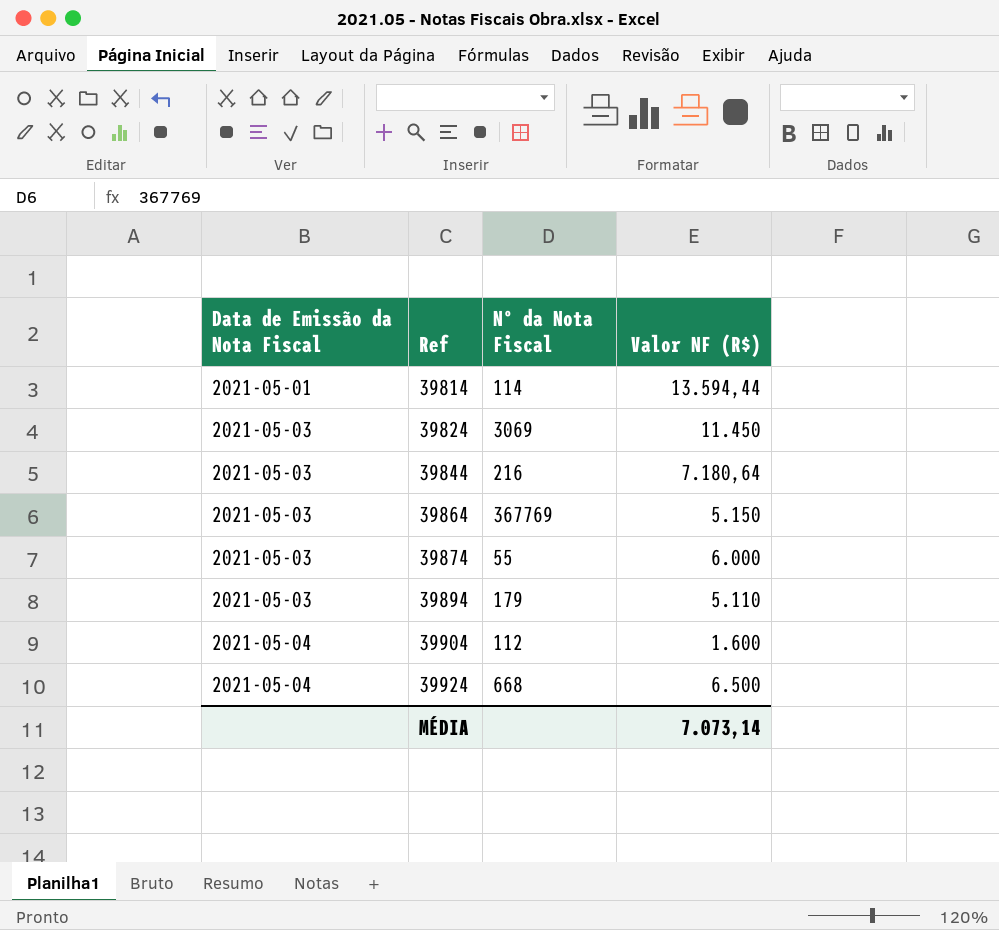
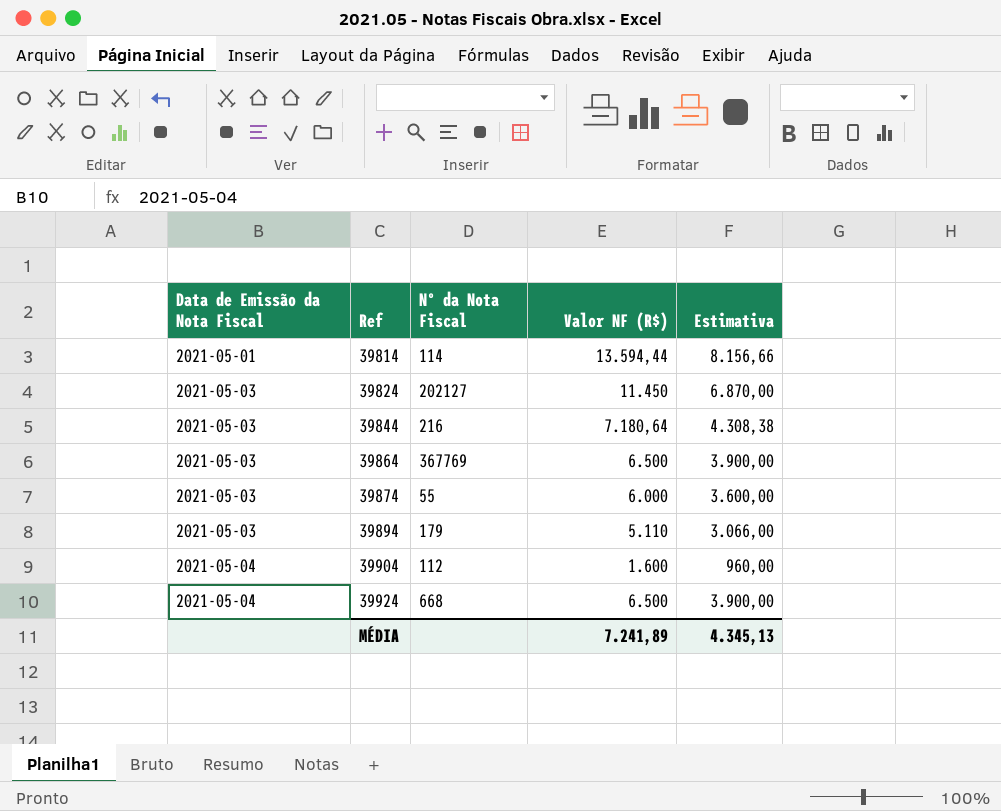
column Estimativa | formula: none -> [Valor NF (R$)] * 0,6
39824 | Nº da Nota Fiscal: 3069 -> 202127
39864 | Valor NF (R$): 5.150 -> 6.500
MÉDIA | Valor NF (R$): 7.073,14 -> 7.241,89

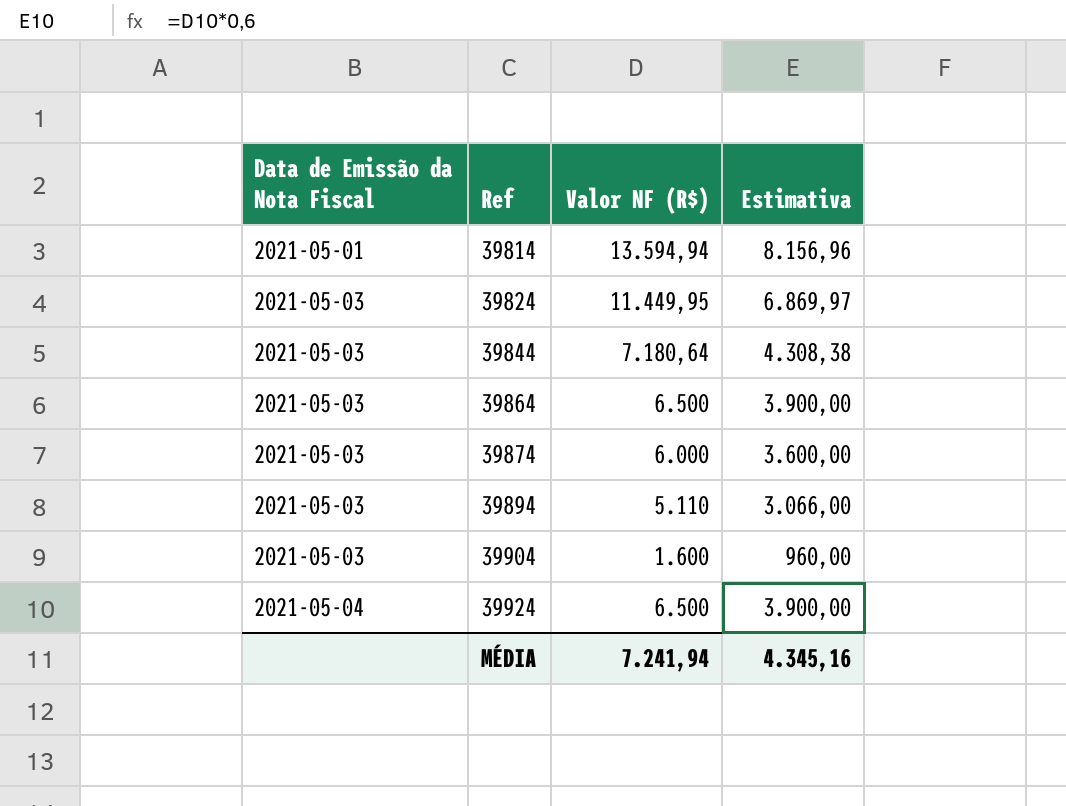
column Nº da Nota Fiscal | position: 3 -> none
39814 | Valor NF (R$): 13.594,44 -> 13.594,94
39814 | Estimativa: 8.156,66 -> 8.156,96
39824 | Valor NF (R$): 11.450 -> 11.449,95
39824 | Estimativa: 6.870,00 -> 6.869,97
39904 | Data de Emissão da Nota Fiscal: 2021-05-04 -> 2021-05-03
MÉDIA | Valor NF (R$): 7.241,89 -> 7.241,94
MÉDIA | Estimativa: 4.345,13 -> 4.345,16

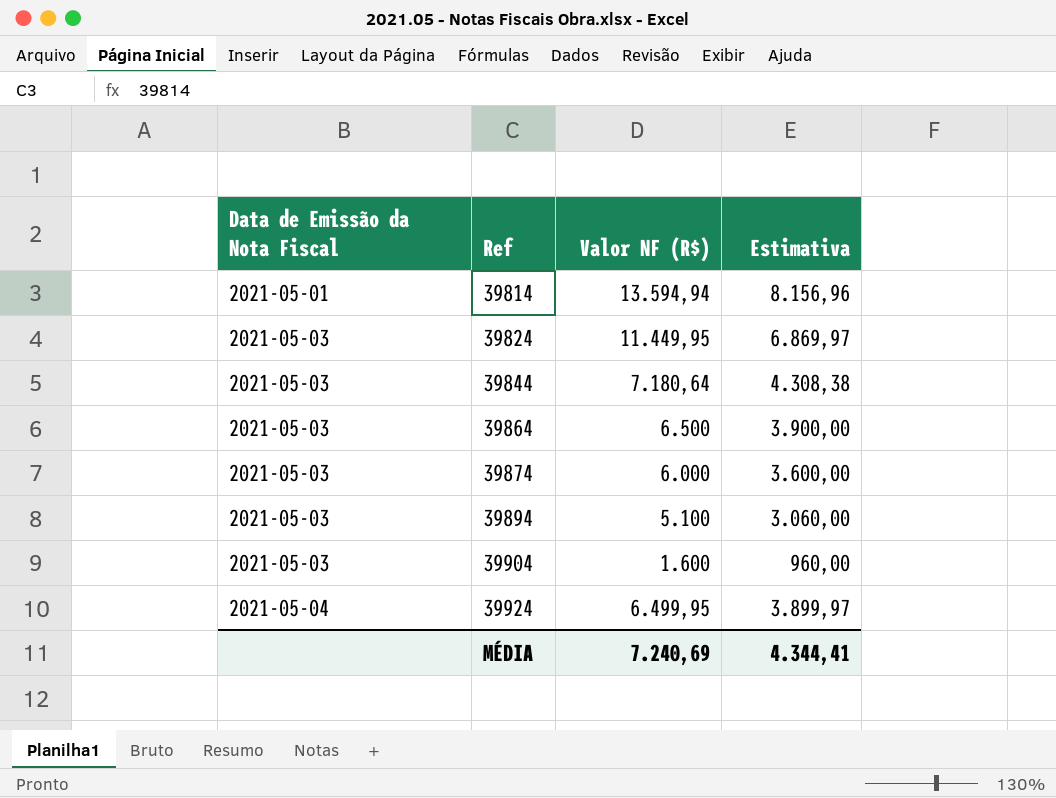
39894 | Valor NF (R$): 5.110 -> 5.100
39894 | Estimativa: 3.066,00 -> 3.060,00
39924 | Valor NF (R$): 6.500 -> 6.499,95
39924 | Estimativa: 3.900,00 -> 3.899,97
MÉDIA | Valor NF (R$): 7.241,94 -> 7.240,69
MÉDIA | Estimativa: 4.345,16 -> 4.344,41

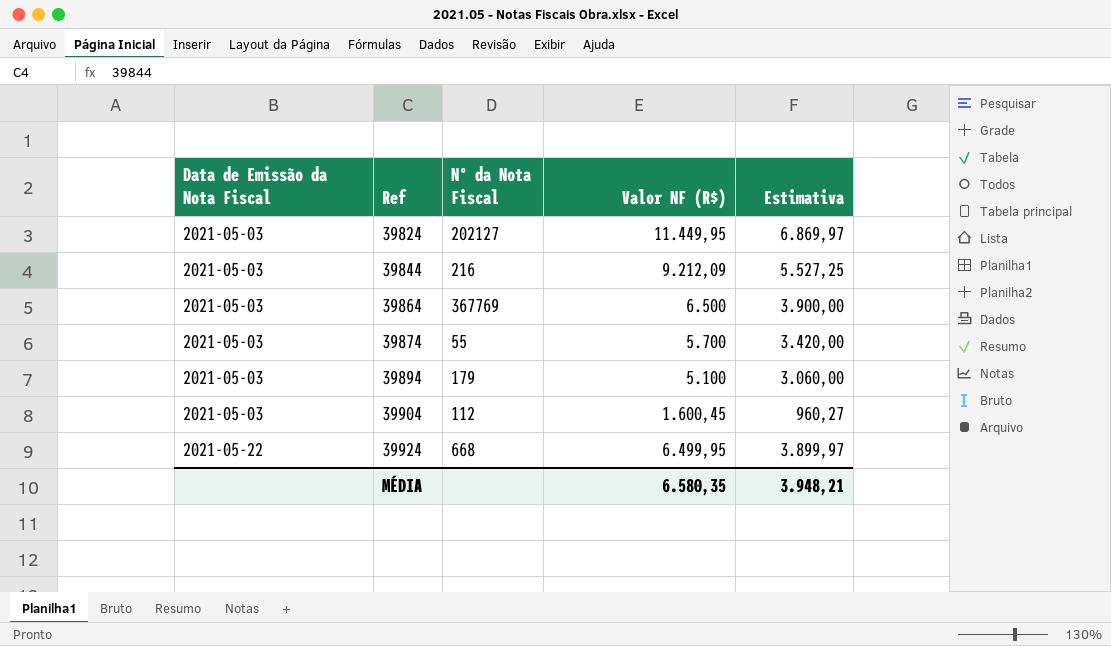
column Nº da Nota Fiscal | position: none -> 3
row 39814: 2021-05-01 | 13.594,94 | 8.156,96 -> none
39844 | Valor NF (R$): 7.180,64 -> 9.212,09
39844 | Estimativa: 4.308,38 -> 5.527,25
39874 | Valor NF (R$): 6.000 -> 5.700
39874 | Estimativa: 3.600,00 -> 3.420,00
39904 | Valor NF (R$): 1.600 -> 1.600,45
39904 | Estimativa: 960,00 -> 960,27
39924 | Data de Emissão da Nota Fiscal: 2021-05-04 -> 2021-05-22
MÉDIA | Valor NF (R$): 7.240,69 -> 6.580,35
MÉDIA | Estimativa: 4.344,41 -> 3.948,21

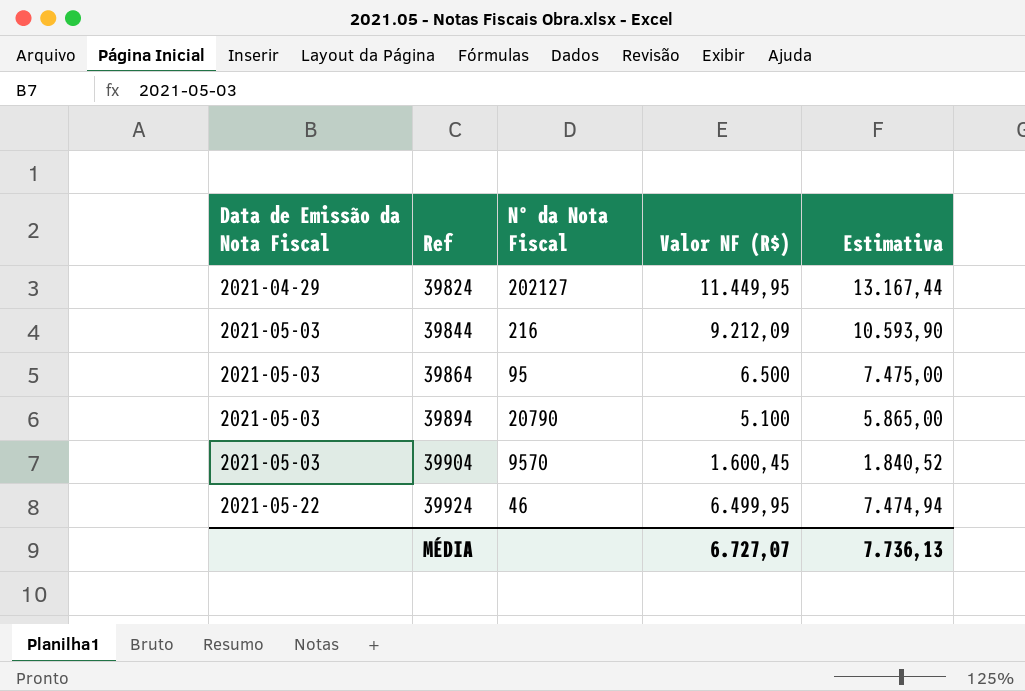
column Estimativa | formula: [Valor NF (R$)] * 0,6 -> [Valor NF (R$)] * 1,15
row 39874: 2021-05-03 | 55 | 5.700 | 3.420,00 -> none
39824 | Data de Emissão da Nota Fiscal: 2021-05-03 -> 2021-04-29
39864 | Nº da Nota Fiscal: 367769 -> 95
39894 | Nº da Nota Fiscal: 179 -> 20790
39904 | Nº da Nota Fiscal: 112 -> 9570
39924 | Nº da Nota Fiscal: 668 -> 46
MÉDIA | Valor NF (R$): 6.580,35 -> 6.727,07
MÉDIA | Estimativa: 3.948,21 -> 7.736,13

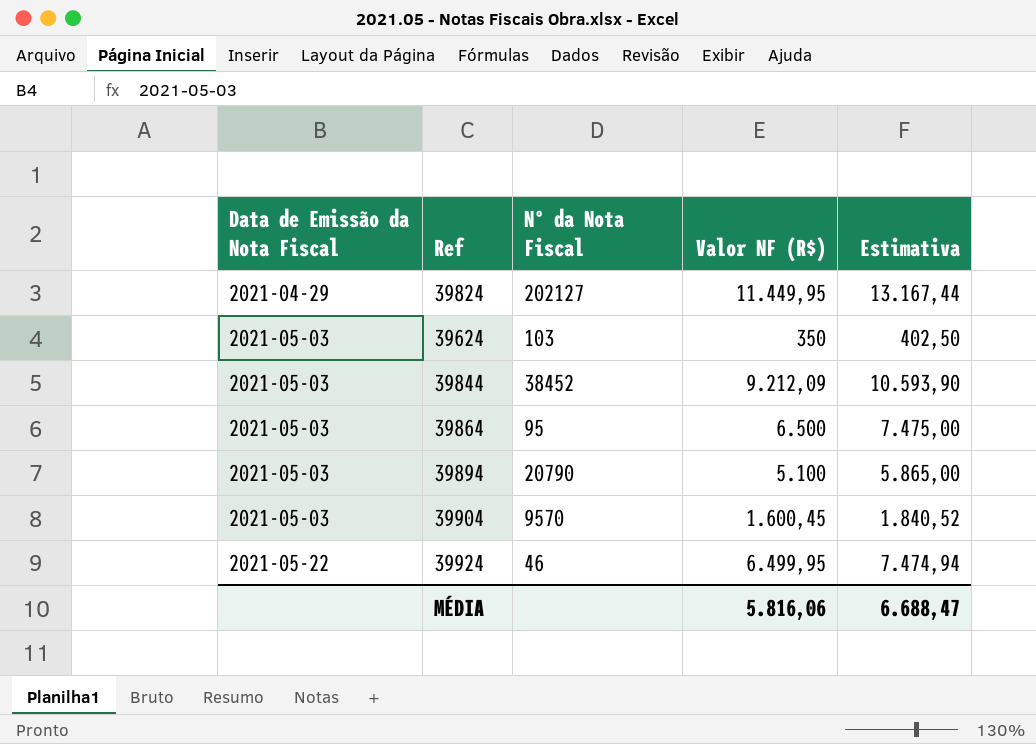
row 39624: none -> 2021-05-03 | 103 | 350 | 402,50
39844 | Nº da Nota Fiscal: 216 -> 38452
MÉDIA | Valor NF (R$): 6.727,07 -> 5.816,06
MÉDIA | Estimativa: 7.736,13 -> 6.688,47

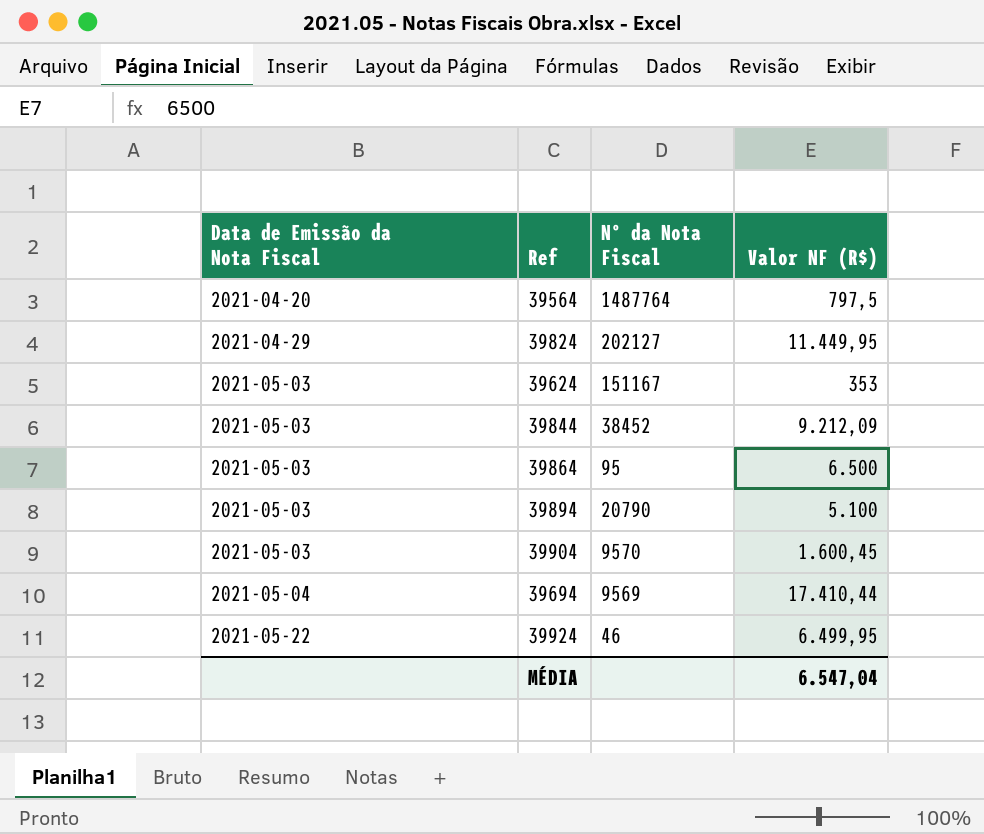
column Estimativa | formula: [Valor NF (R$)] * 1,15 -> none
row 39564: none -> 2021-04-20 | 1487764 | 797,5
39624 | Nº da Nota Fiscal: 103 -> 151167
39624 | Valor NF (R$): 350 -> 353
row 39694: none -> 2021-05-04 | 9569 | 17.410,44
MÉDIA | Valor NF (R$): 5.816,06 -> 6.547,04

